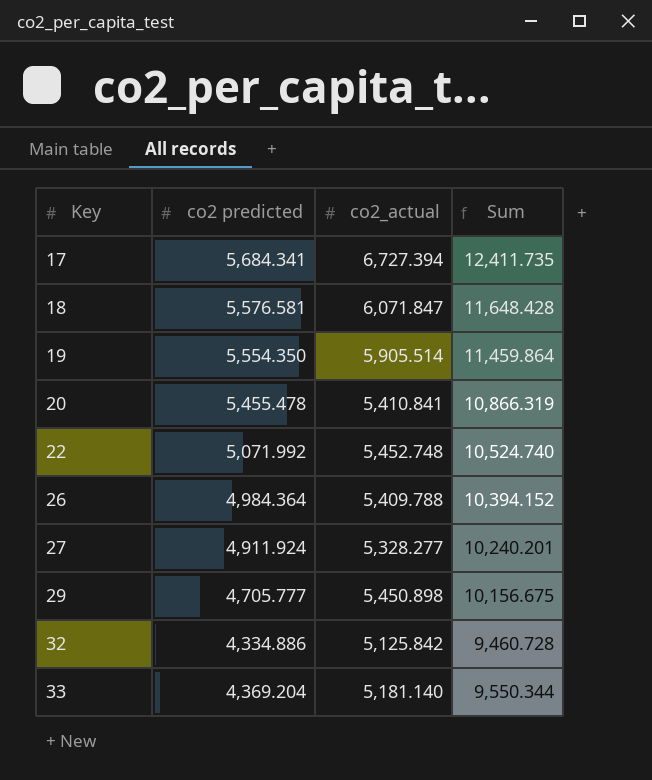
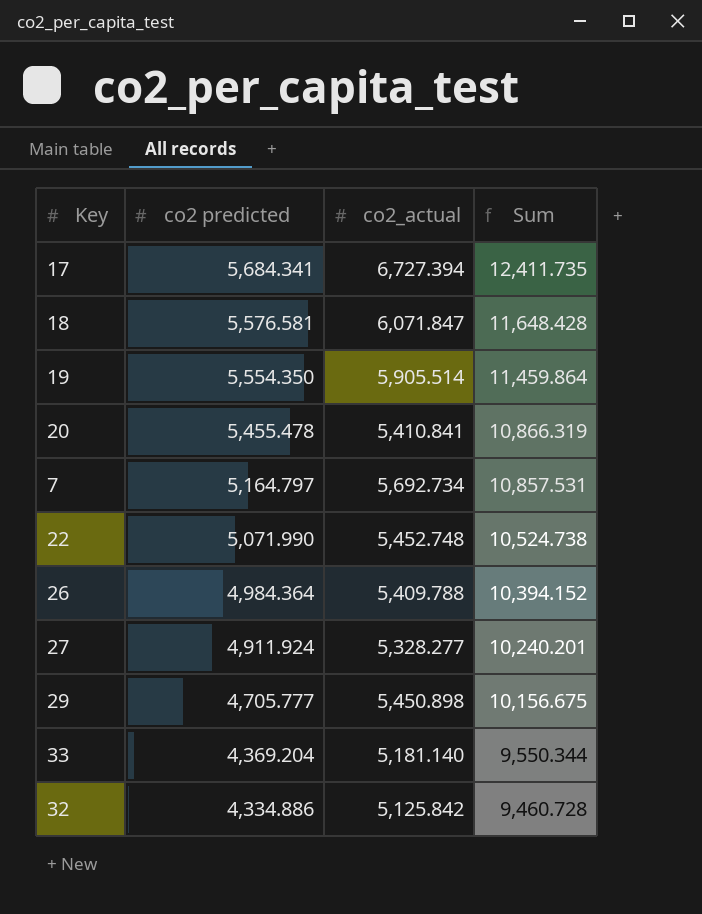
row order: Key ascending -> co2 predicted descending
row 7: none -> 5,164.797 | 5,692.734 | 10,857.531
22 | co2 predicted: 5,071.992 -> 5,071.990
22 | Sum: 10,524.740 -> 10,524.738

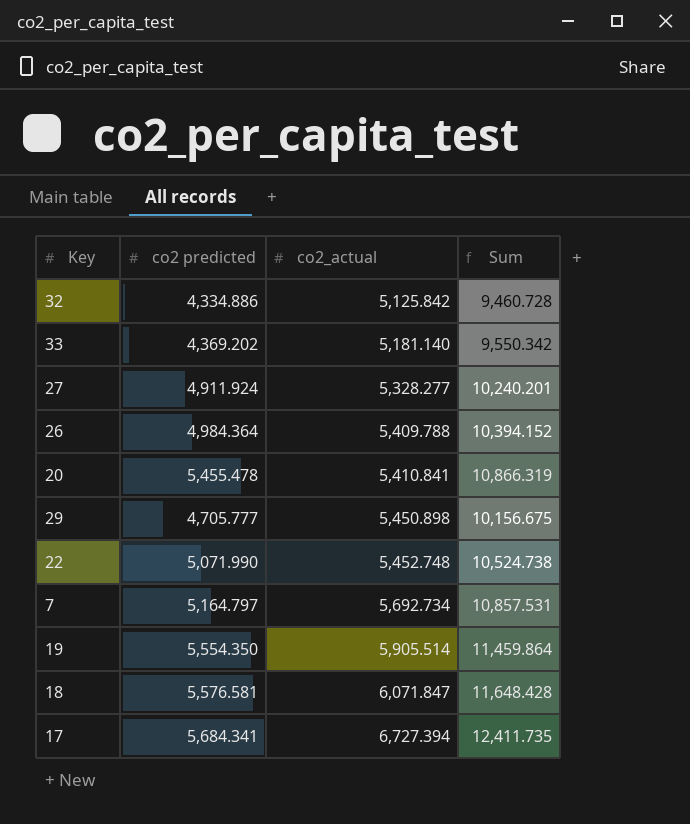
row order: co2 predicted descending -> co2_actual ascending
33 | co2 predicted: 4,369.204 -> 4,369.202
33 | Sum: 9,550.344 -> 9,550.342

